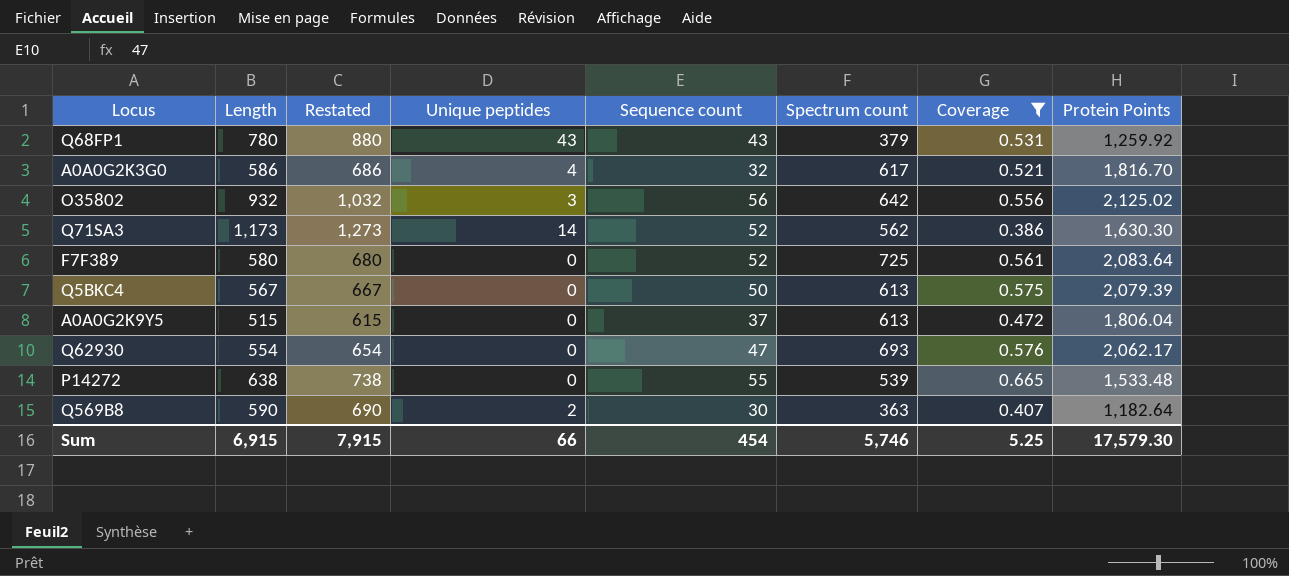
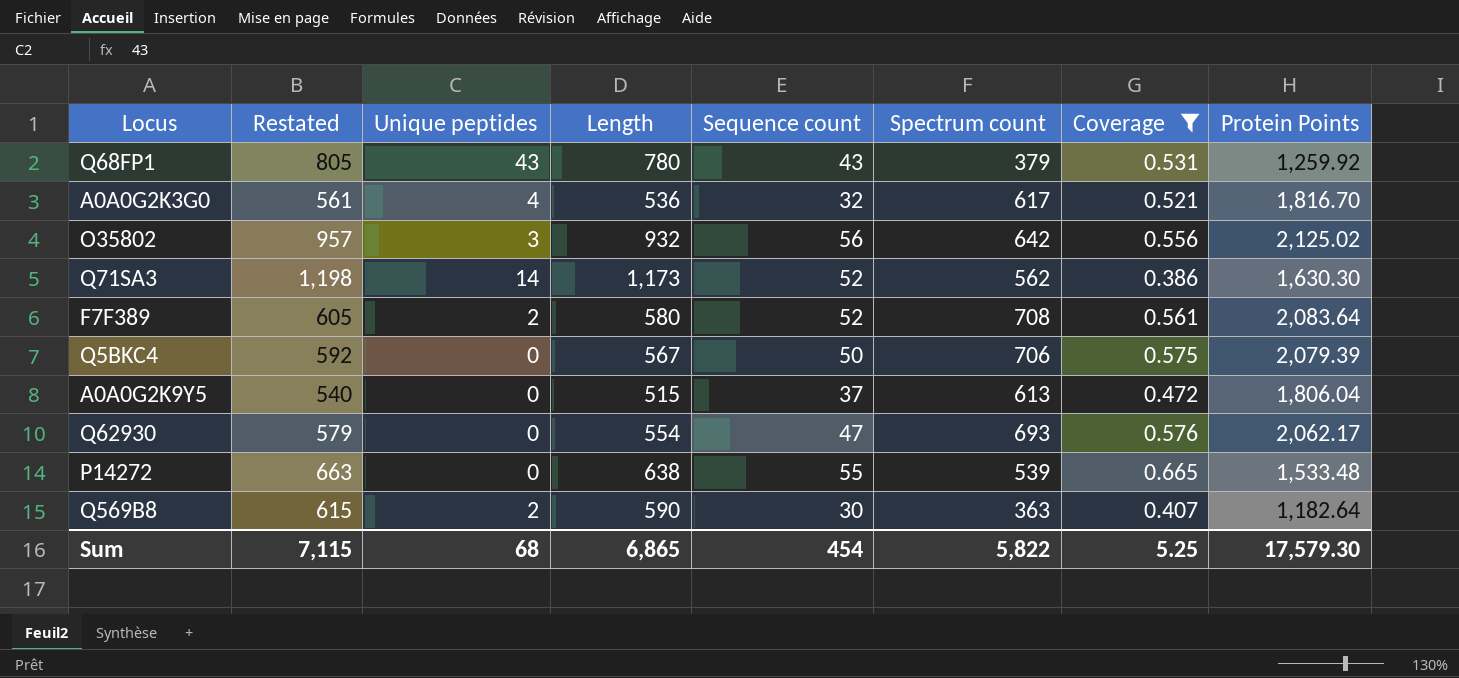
column Restated | formula: [Length] + 100 -> [Length] + 25
column Length | position: 2 -> 4
A0A0G2K3G0 | Length: 586 -> 536
F7F389 | Unique peptides: 0 -> 2
F7F389 | Spectrum count: 725 -> 708
Q5BKC4 | Spectrum count: 613 -> 706
Sum | Restated: 7,915 -> 7,115
Sum | Unique peptides: 66 -> 68
Sum | Length: 6,915 -> 6,865
Sum | Spectrum count: 5,746 -> 5,822

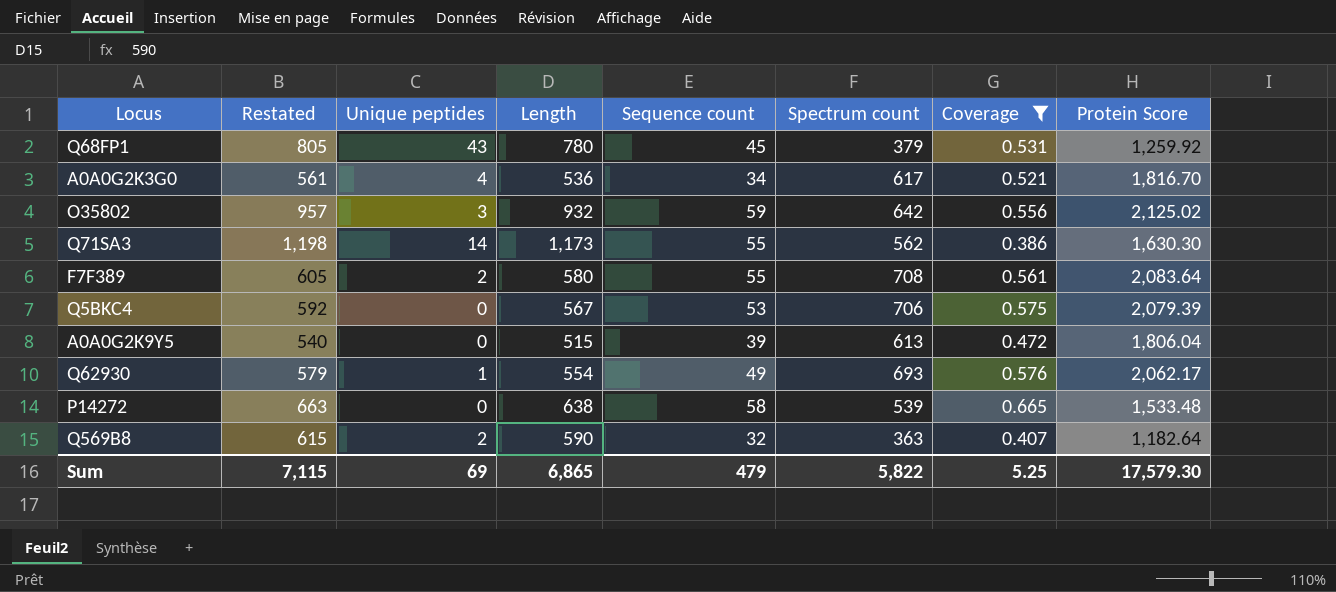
column name: Protein Points -> Protein Score
Q68FP1 | Sequence count: 43 -> 45
A0A0G2K3G0 | Sequence count: 32 -> 34
O35802 | Sequence count: 56 -> 59
Q71SA3 | Sequence count: 52 -> 55
F7F389 | Sequence count: 52 -> 55
Q5BKC4 | Sequence count: 50 -> 53
A0A0G2K9Y5 | Sequence count: 37 -> 39
Q62930 | Unique peptides: 0 -> 1
Q62930 | Sequence count: 47 -> 49
P14272 | Sequence count: 55 -> 58
Q569B8 | Sequence count: 30 -> 32
Sum | Unique peptides: 68 -> 69
Sum | Sequence count: 454 -> 479

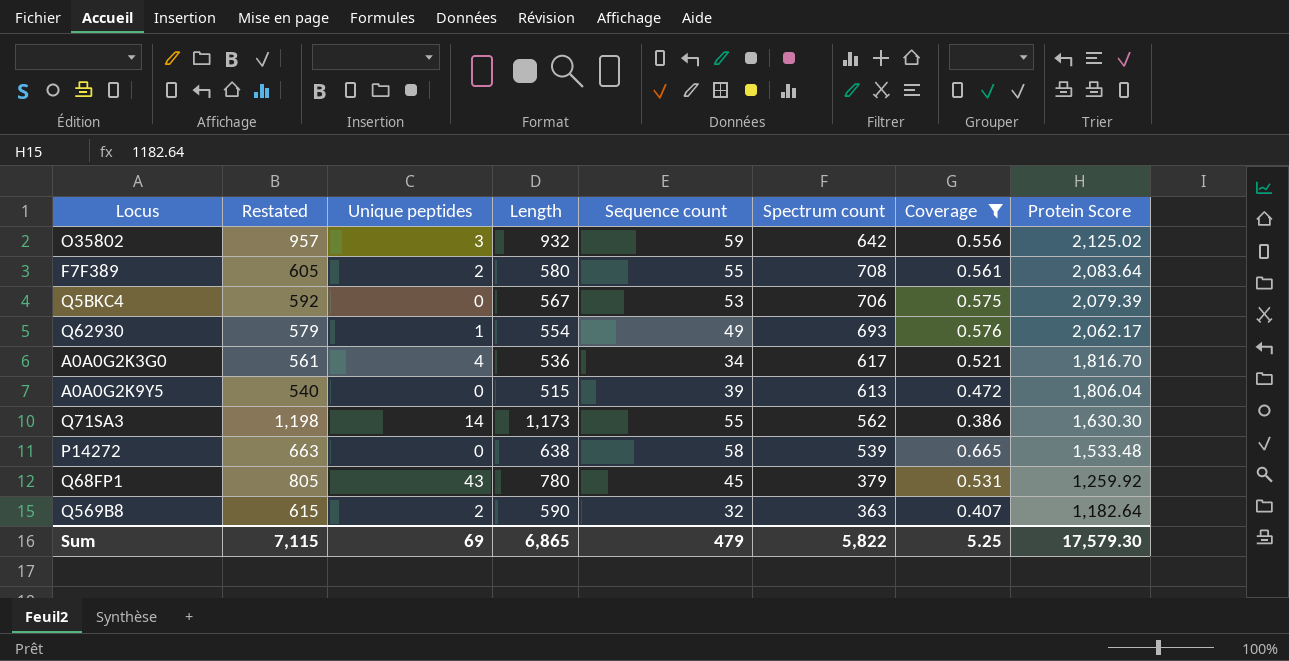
row order: none -> Protein Score descending

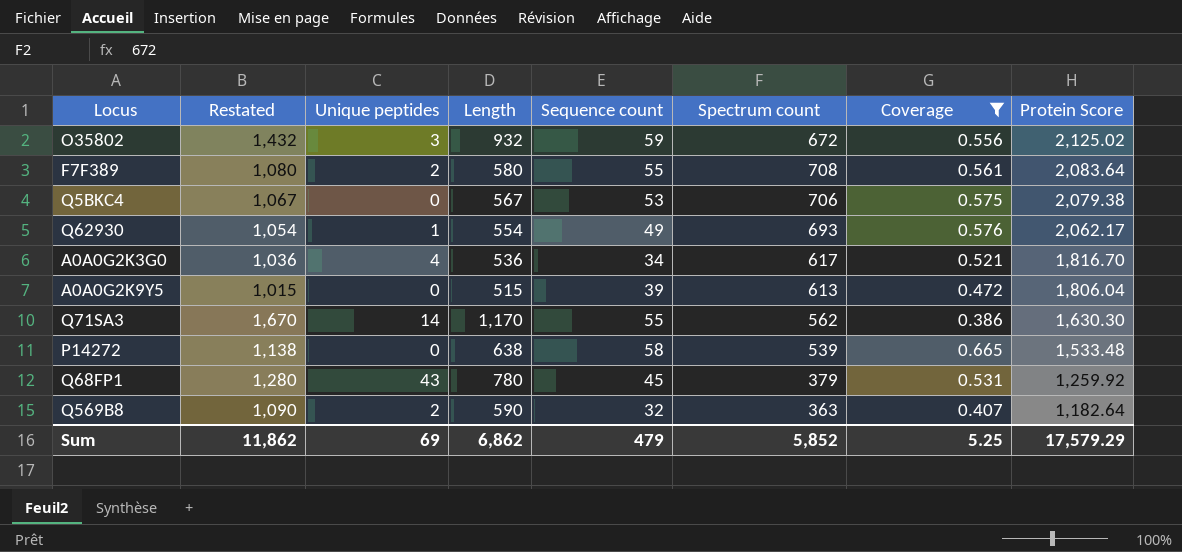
column Restated | formula: [Length] + 25 -> [Length] + 500
O35802 | Spectrum count: 642 -> 672
Q5BKC4 | Protein Score: 2,079.39 -> 2,079.38
Q71SA3 | Length: 1,173 -> 1,170
Sum | Restated: 7,115 -> 11,862
Sum | Length: 6,865 -> 6,862
Sum | Spectrum count: 5,822 -> 5,852
Sum | Protein Score: 17,579.30 -> 17,579.29

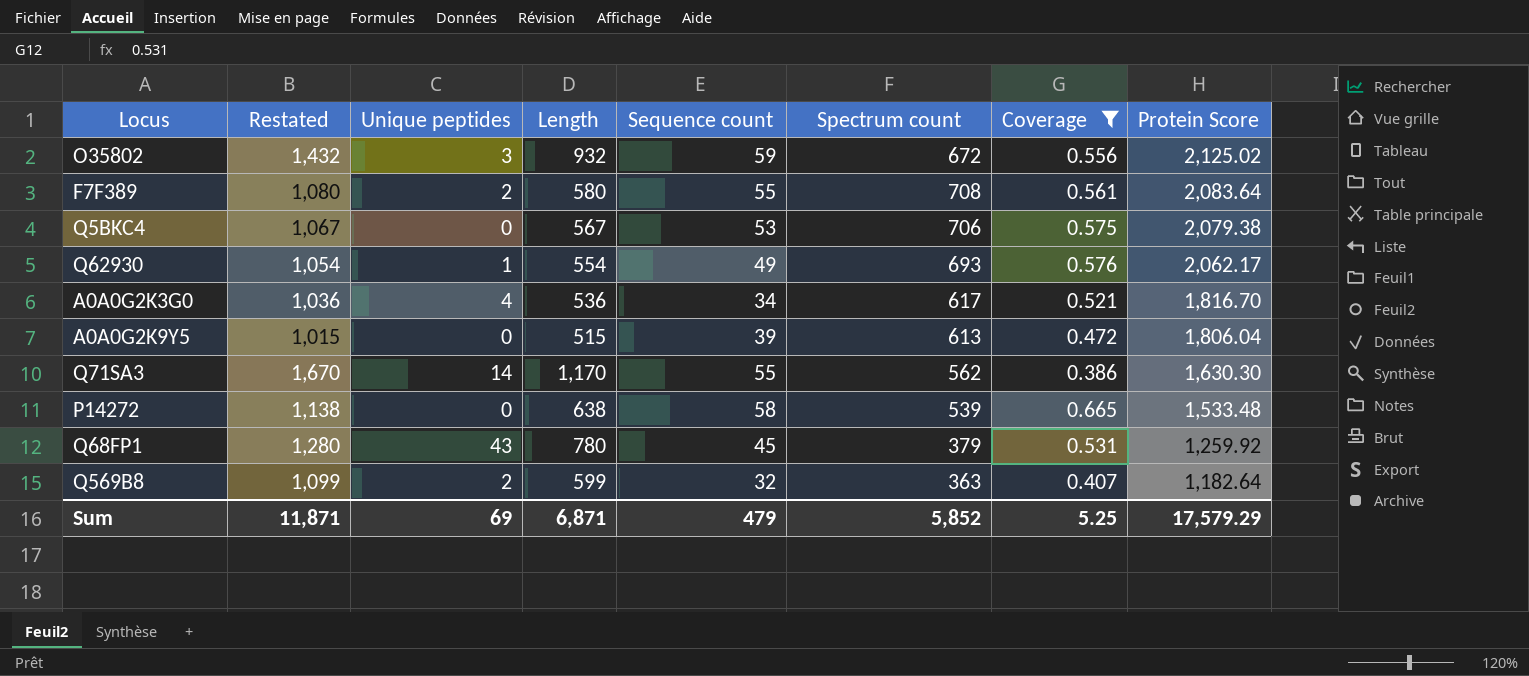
Q569B8 | Restated: 1,090 -> 1,099
Q569B8 | Length: 590 -> 599
Sum | Restated: 11,862 -> 11,871
Sum | Length: 6,862 -> 6,871

